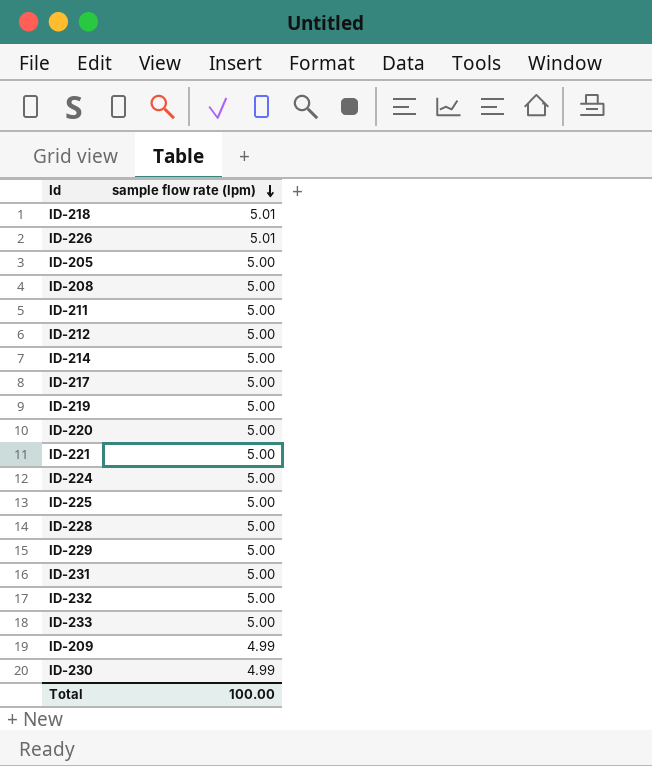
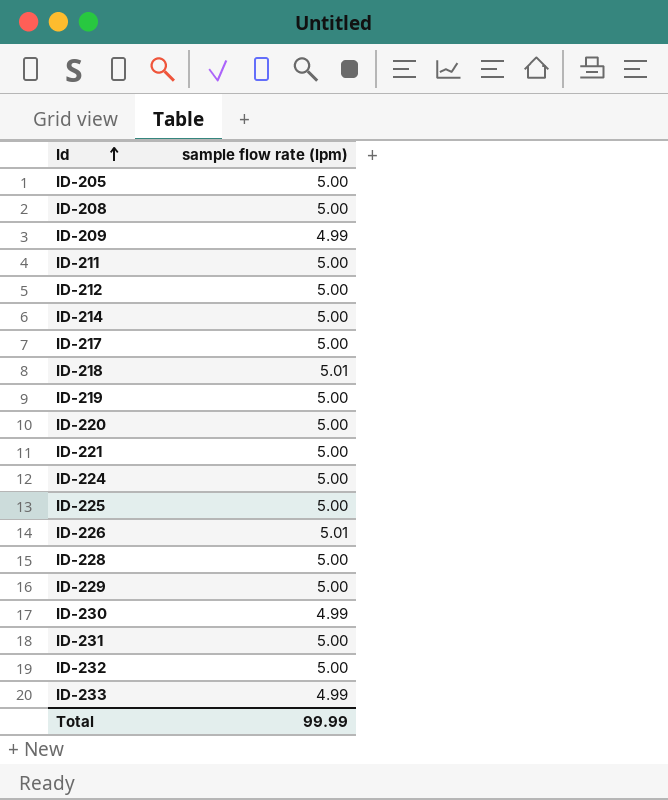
row order: sample flow rate (lpm) descending -> Id ascending
ID-233 | sample flow rate (lpm): 5.00 -> 4.99
Total | sample flow rate (lpm): 100.00 -> 99.99

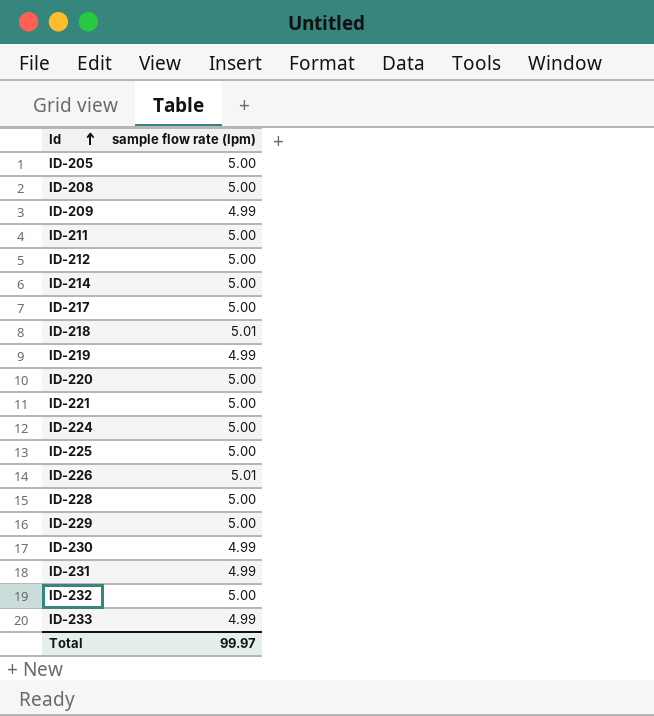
ID-219 | sample flow rate (lpm): 5.00 -> 4.99
ID-231 | sample flow rate (lpm): 5.00 -> 4.99
Total | sample flow rate (lpm): 99.99 -> 99.97

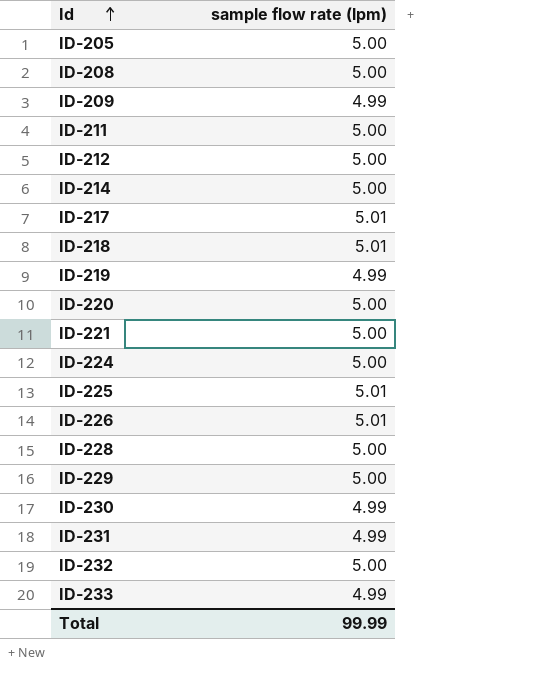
ID-217 | sample flow rate (lpm): 5.00 -> 5.01
ID-225 | sample flow rate (lpm): 5.00 -> 5.01
Total | sample flow rate (lpm): 99.97 -> 99.99

